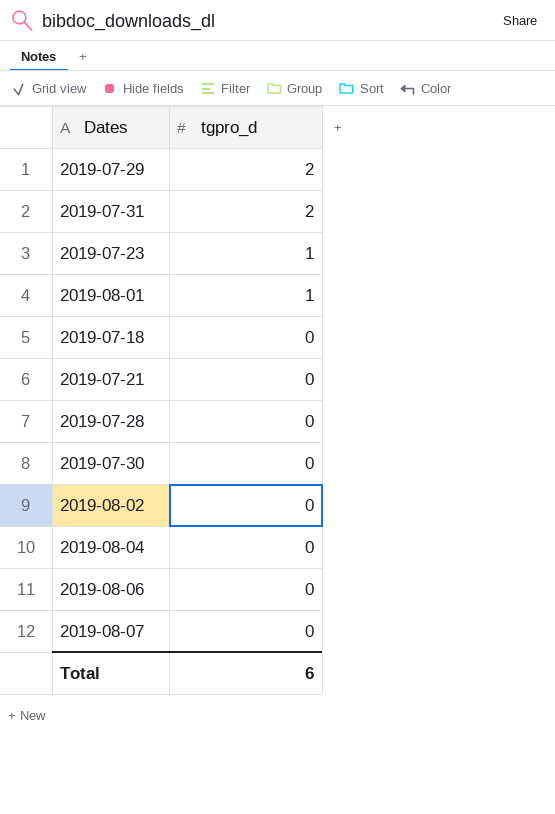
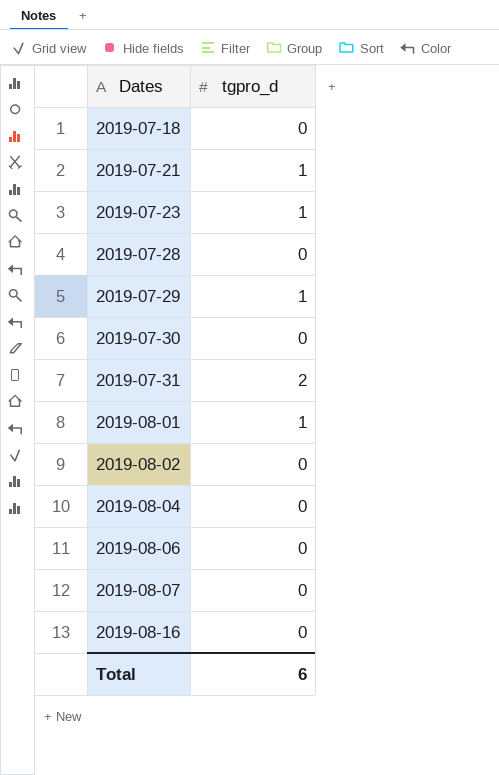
row order: tgpro_d descending -> Dates ascending
2019-07-21 | tgpro_d: 0 -> 1
2019-07-29 | tgpro_d: 2 -> 1
row 2019-08-16: none -> 0

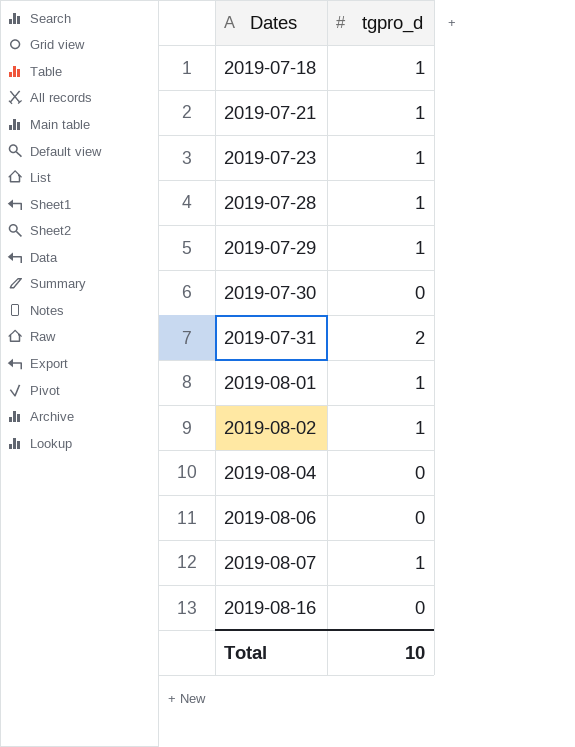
2019-07-18 | tgpro_d: 0 -> 1
2019-07-28 | tgpro_d: 0 -> 1
2019-08-02 | tgpro_d: 0 -> 1
2019-08-07 | tgpro_d: 0 -> 1
Total | tgpro_d: 6 -> 10

